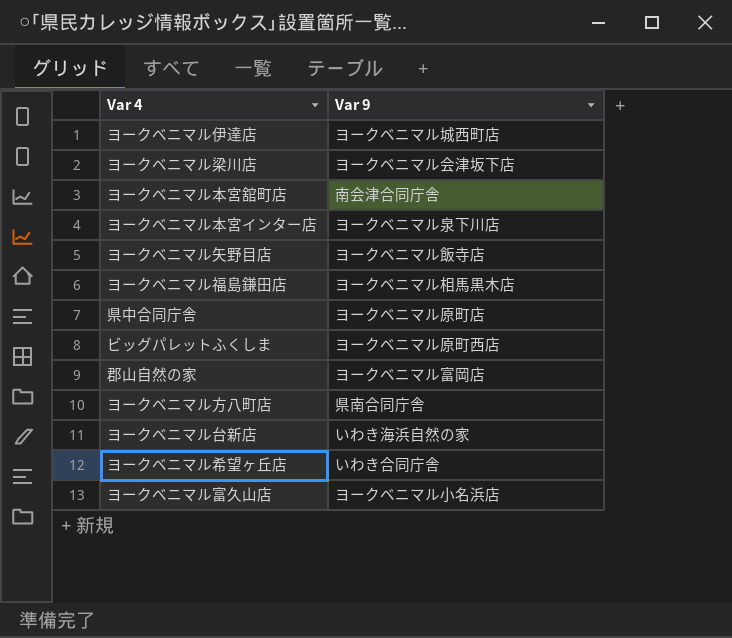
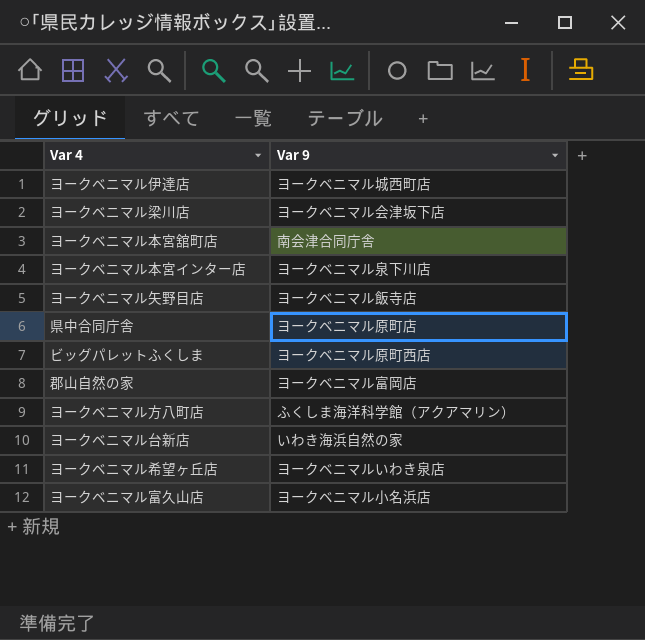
row ヨークベニマル福島鎌田店: ヨークベニマル相馬黒木店 -> none
ヨークベニマル方八町店 | Var 9: 県南合同庁舎 -> ふくしま海洋科学館（アクアマリン）
ヨークベニマル希望ヶ丘店 | Var 9: いわき合同庁舎 -> ヨークベニマルいわき泉店

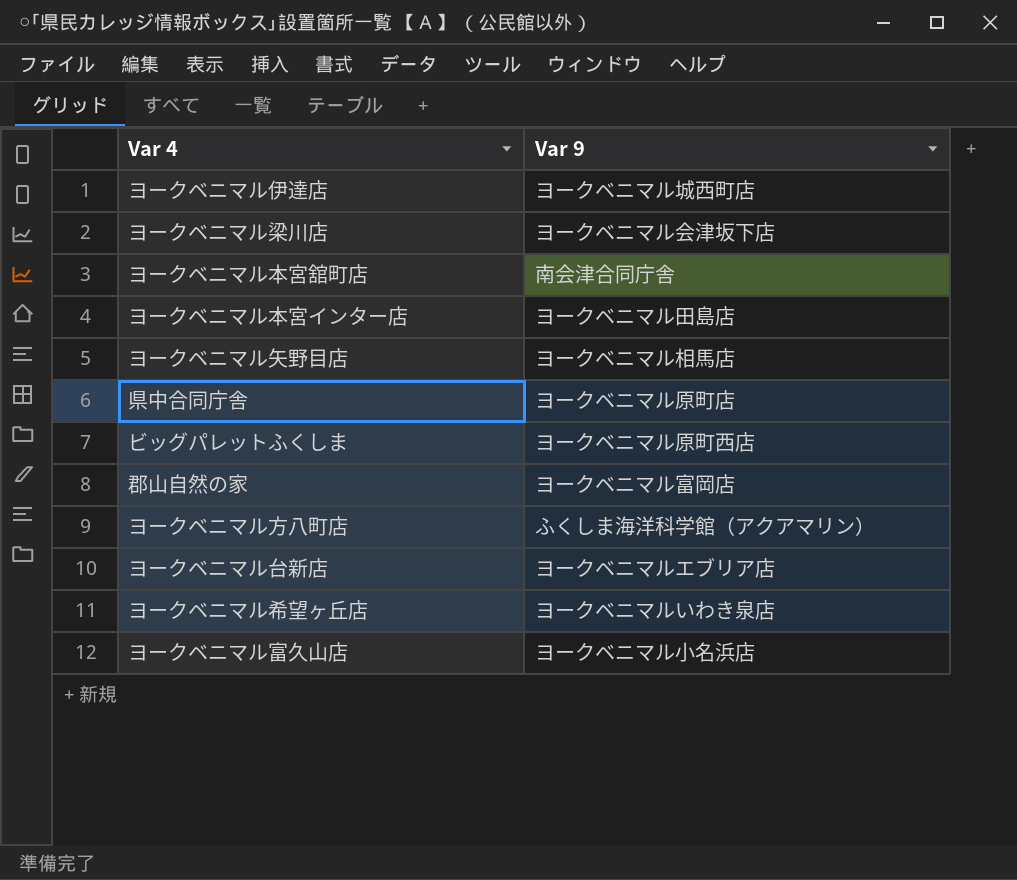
ヨークベニマル本宮インター店 | Var 9: ヨークベニマル泉下川店 -> ヨークベニマル田島店
ヨークベニマル矢野目店 | Var 9: ヨークベニマル飯寺店 -> ヨークベニマル相馬店
ヨークベニマル台新店 | Var 9: いわき海浜自然の家 -> ヨークベニマルエブリア店

